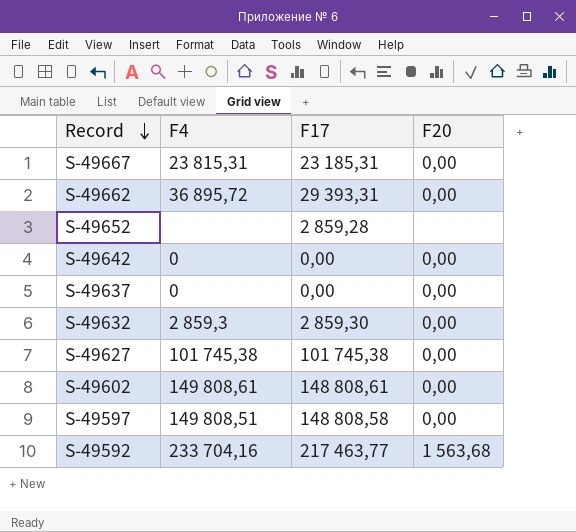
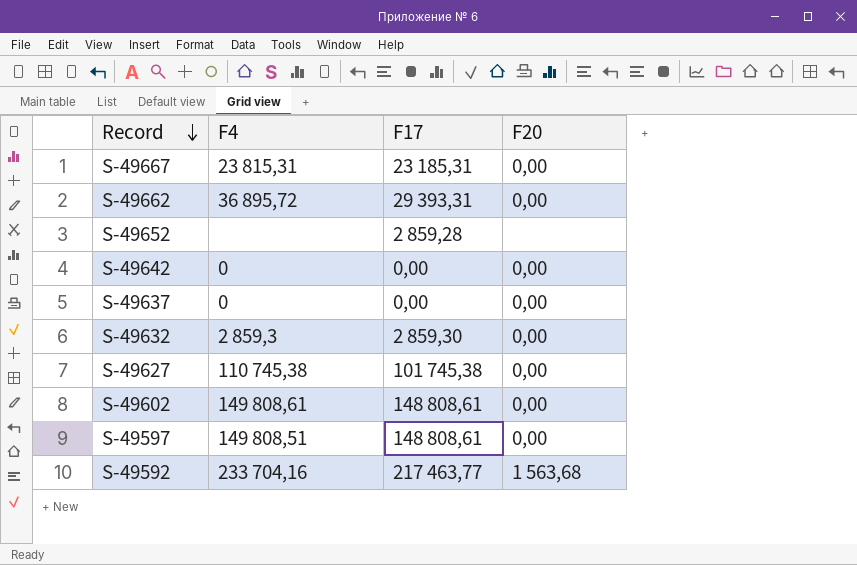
S-49627 | F4: 101 745,38 -> 110 745,38
S-49597 | F17: 148 808,58 -> 148 808,61

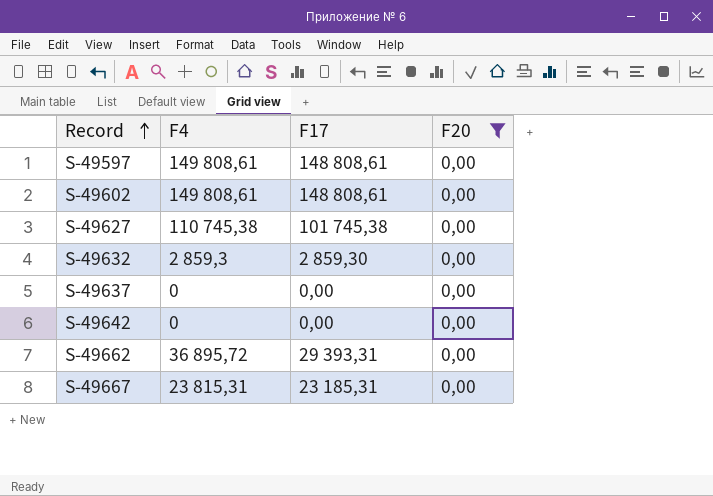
filter: none -> F20 = 0,00
row order: Record descending -> Record ascending
S-49597 | F4: 149 808,51 -> 149 808,61

